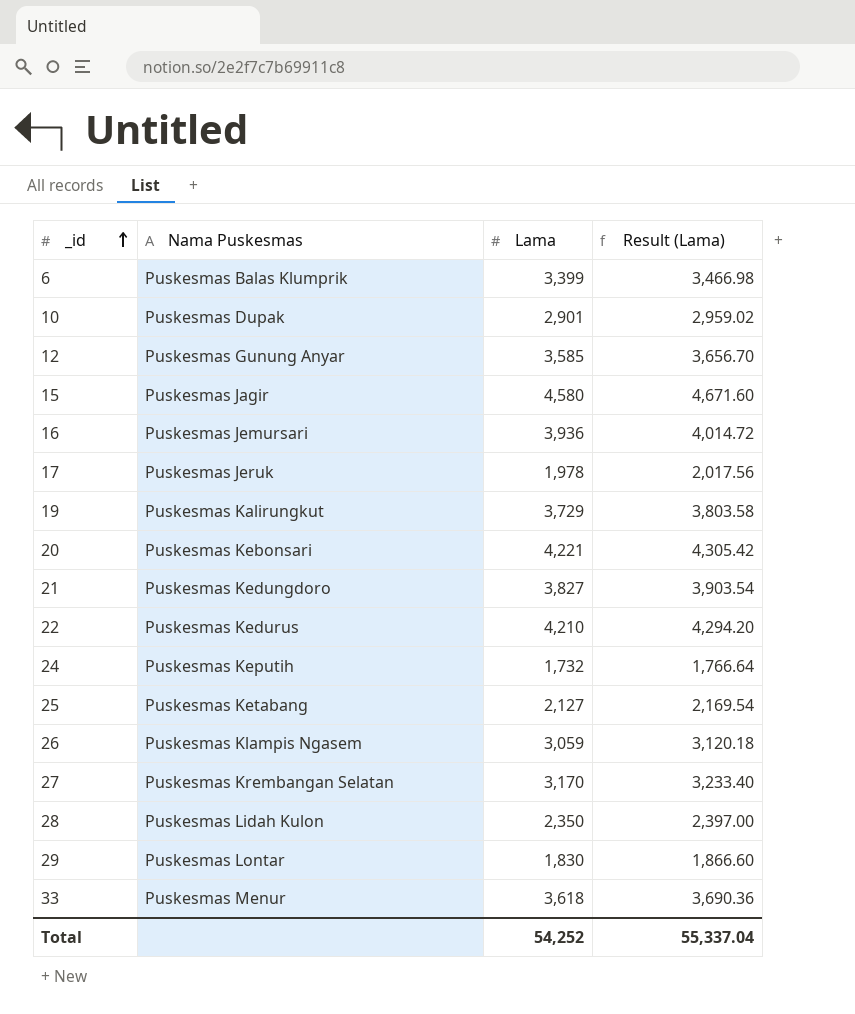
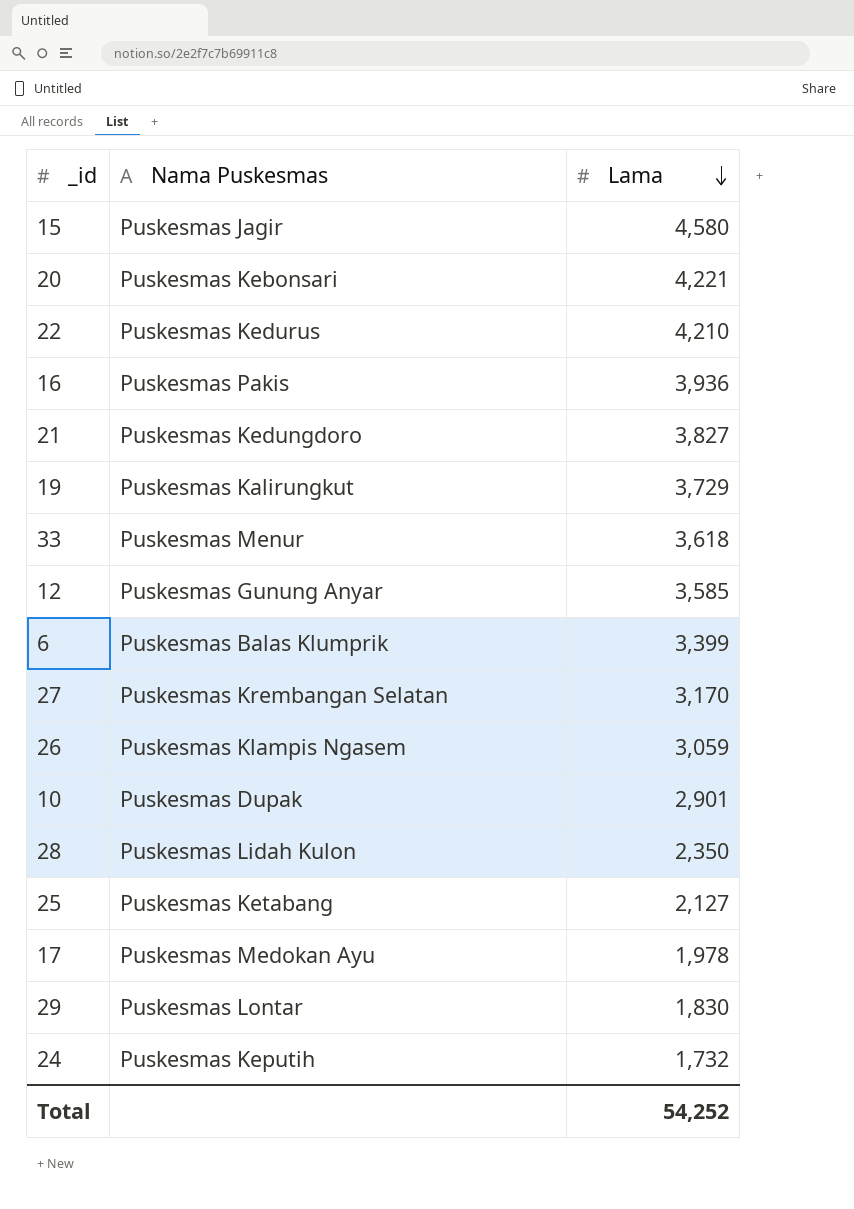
row order: _id ascending -> Lama descending
column Result (Lama) | formula: [Lama] * 1.02 -> none
16 | Nama Puskesmas: Puskesmas Jemursari -> Puskesmas Pakis
17 | Nama Puskesmas: Puskesmas Jeruk -> Puskesmas Medokan Ayu

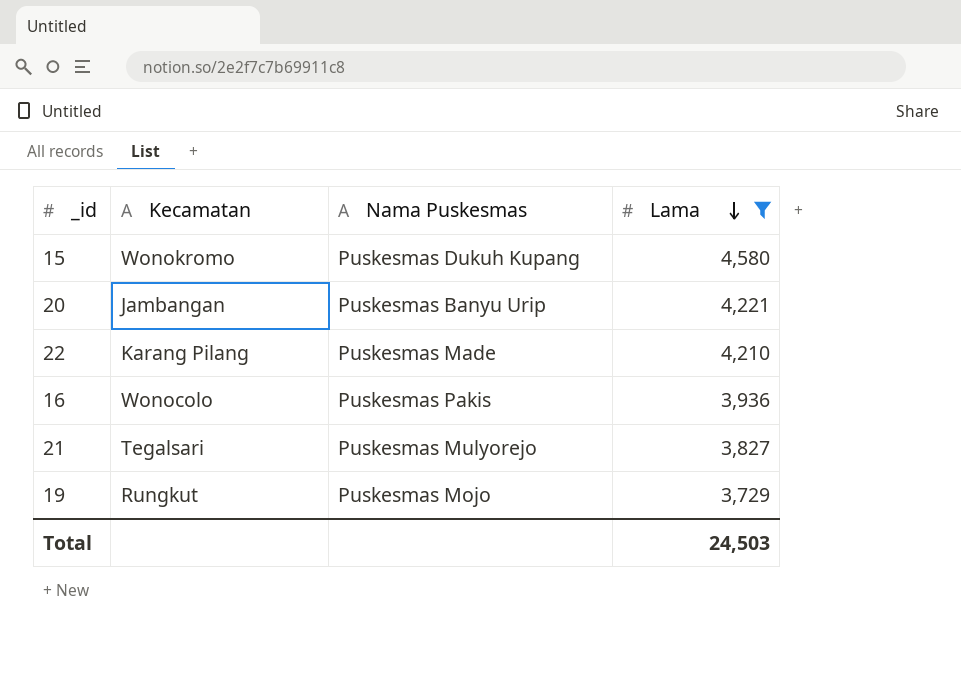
filter: none -> Lama >= 3,729
column Kecamatan | position: none -> 2
15 | Nama Puskesmas: Puskesmas Jagir -> Puskesmas Dukuh Kupang
20 | Nama Puskesmas: Puskesmas Kebonsari -> Puskesmas Banyu Urip
22 | Nama Puskesmas: Puskesmas Kedurus -> Puskesmas Made
21 | Nama Puskesmas: Puskesmas Kedungdoro -> Puskesmas Mulyorejo
19 | Nama Puskesmas: Puskesmas Kalirungkut -> Puskesmas Mojo
Total | Lama: 54,252 -> 24,503

